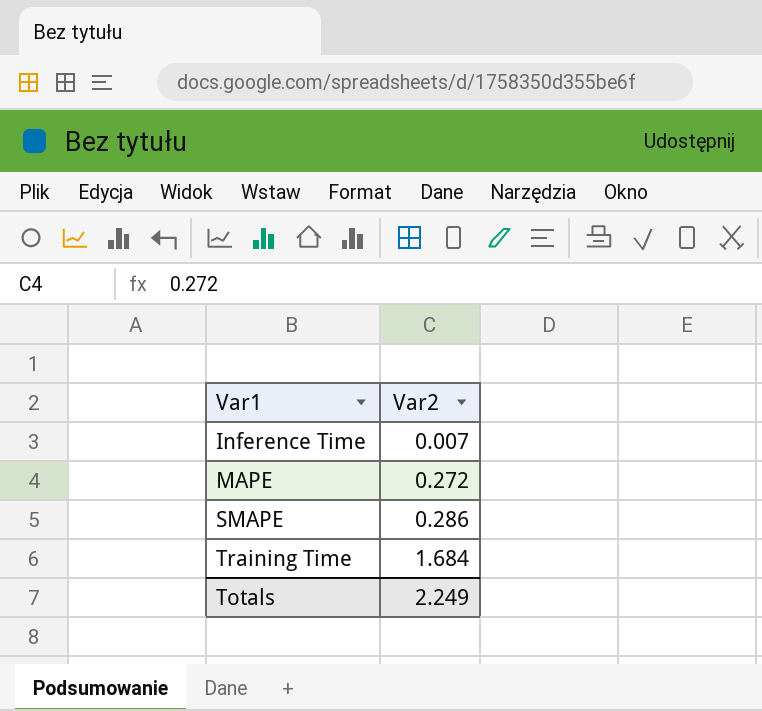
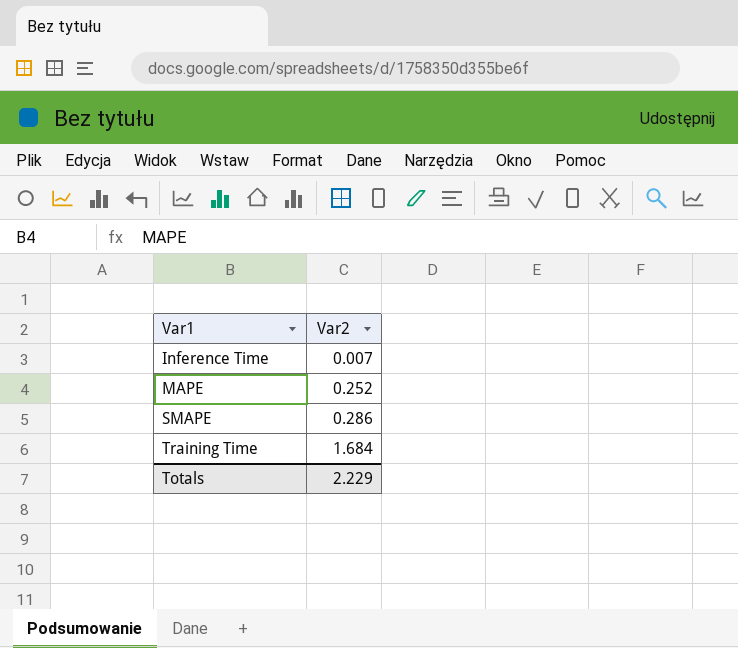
MAPE | Var2: 0.272 -> 0.252
Totals | Var2: 2.249 -> 2.229

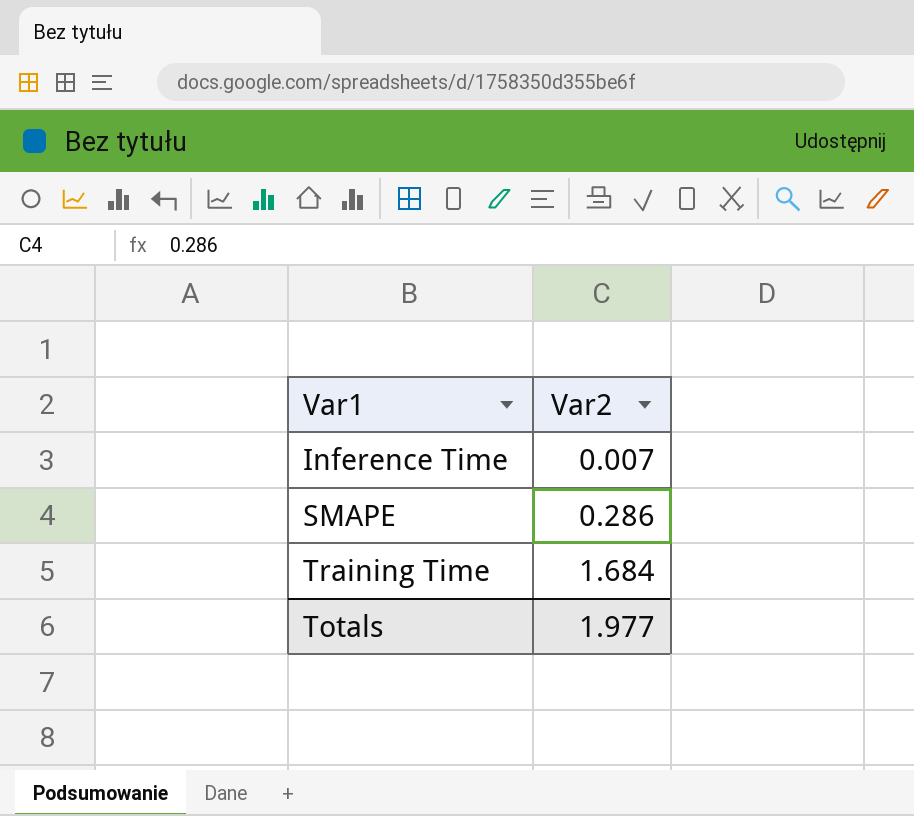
row MAPE: 0.252 -> none
Totals | Var2: 2.229 -> 1.977

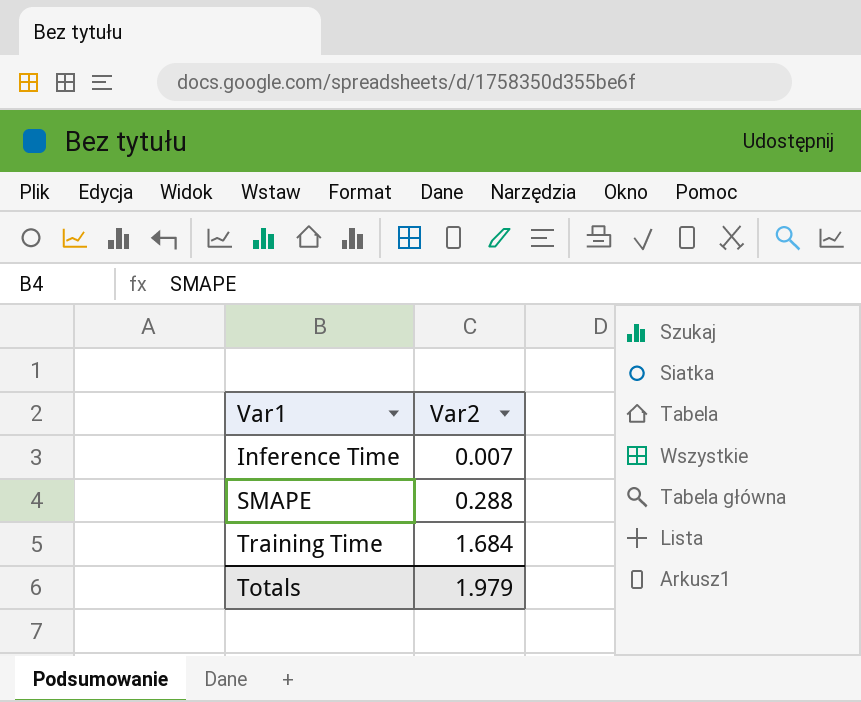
SMAPE | Var2: 0.286 -> 0.288
Totals | Var2: 1.977 -> 1.979

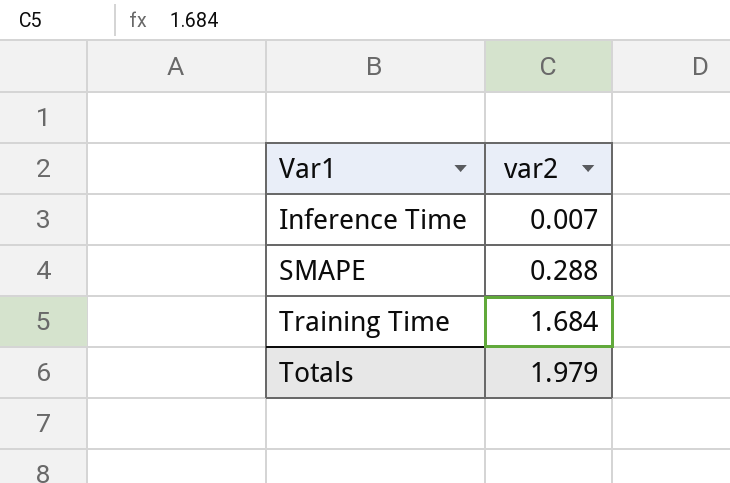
column name: Var2 -> var2

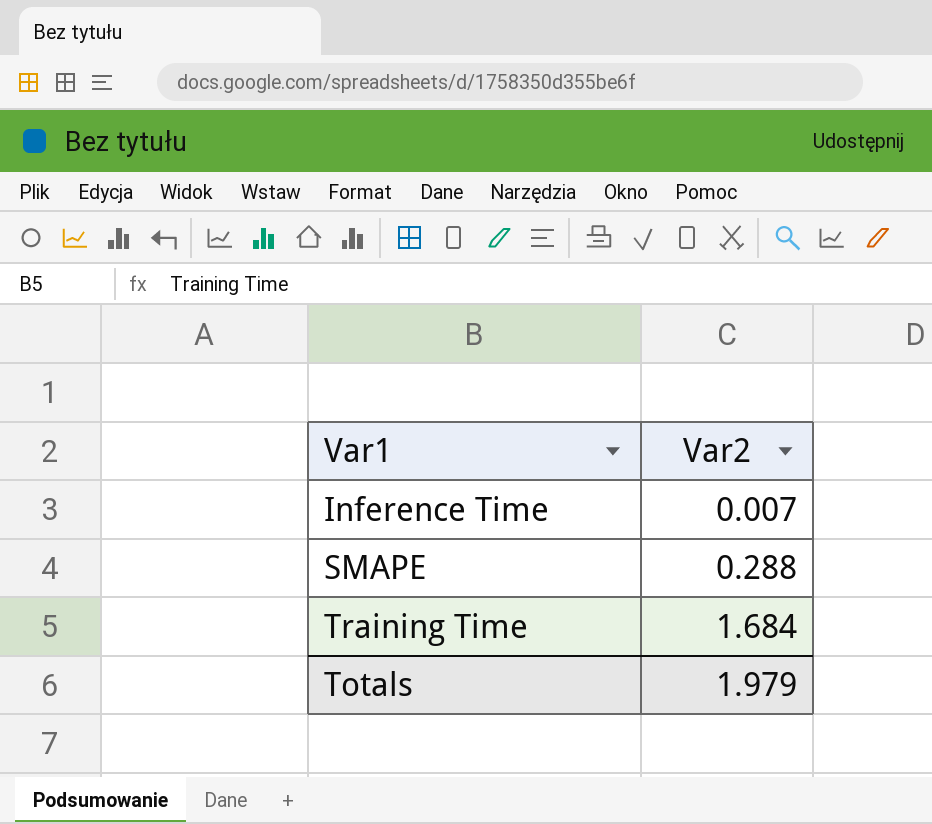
column name: var2 -> Var2

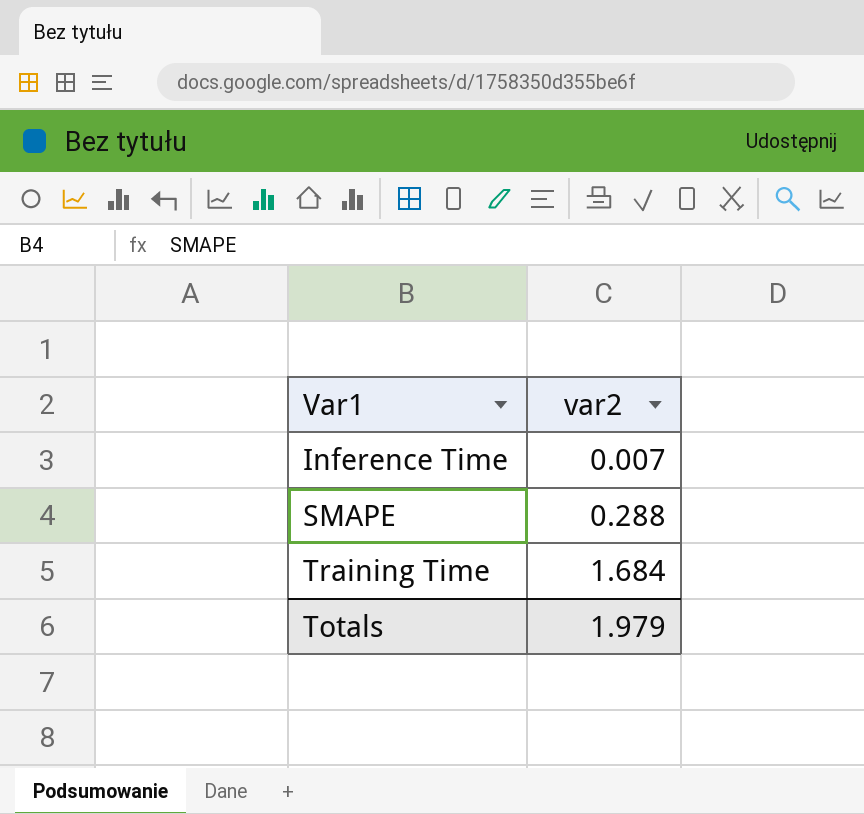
column name: Var2 -> var2

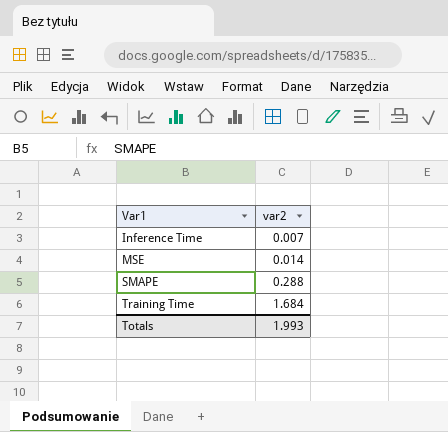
row MSE: none -> 0.014
Totals | var2: 1.979 -> 1.993

